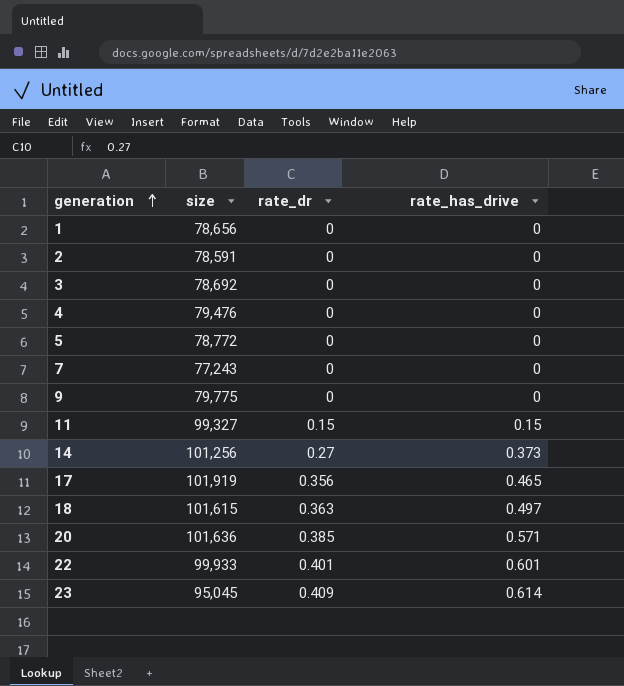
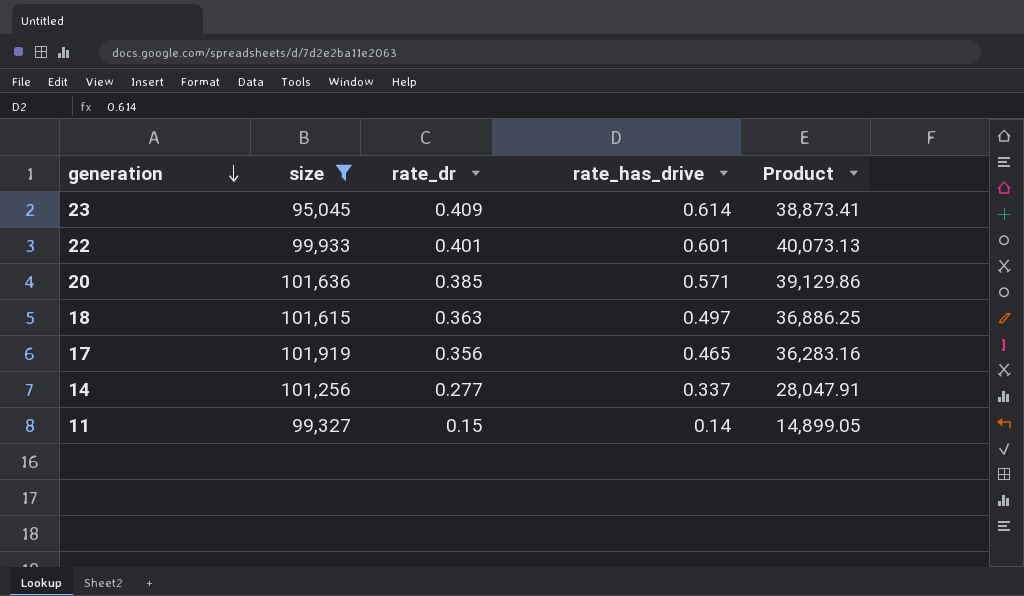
filter: none -> size >= 95,045
row order: generation ascending -> generation descending
column Product | formula: none -> [size] * [rate_dr]
14 | rate_dr: 0.27 -> 0.277
14 | rate_has_drive: 0.373 -> 0.337
11 | rate_has_drive: 0.15 -> 0.14

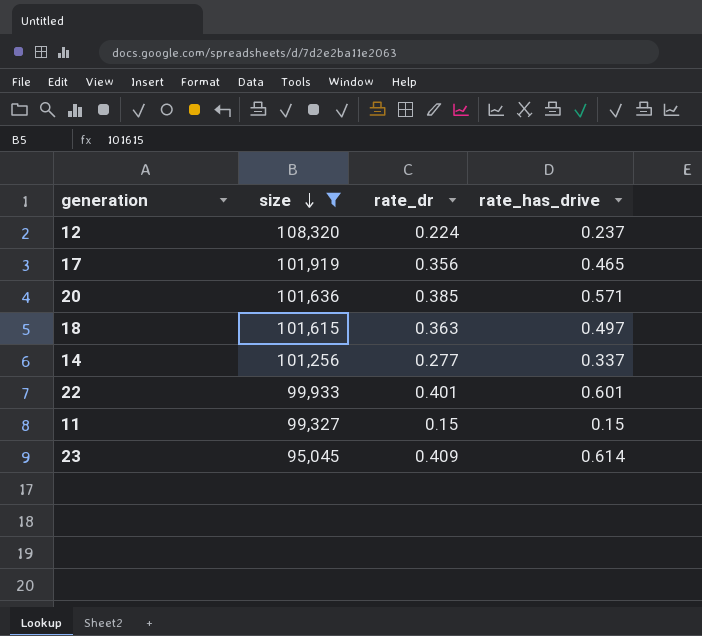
row order: generation descending -> size descending
column Product | formula: [size] * [rate_dr] -> none
row 12: none -> 108,320 | 0.224 | 0.237
11 | rate_has_drive: 0.14 -> 0.15

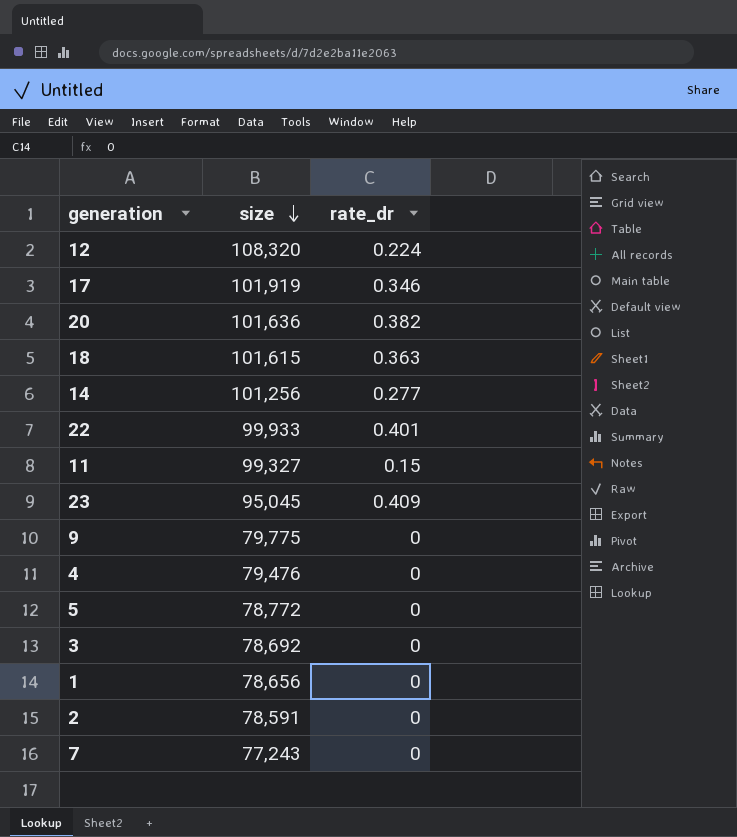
filter: size >= 95,045 -> none
column rate_has_drive | position: 4 -> none
17 | rate_dr: 0.356 -> 0.346
20 | rate_dr: 0.385 -> 0.382

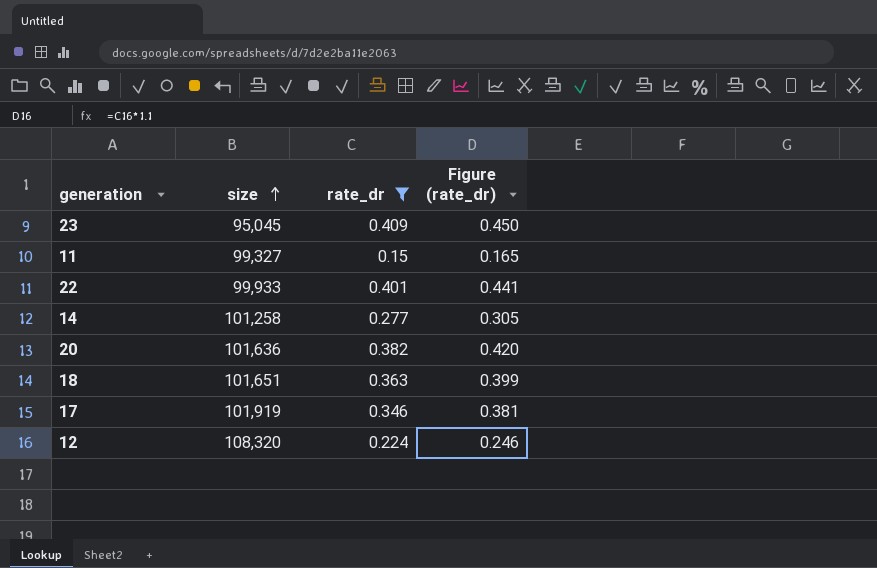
filter: none -> rate_dr != 0
row order: size descending -> size ascending
column Figure (rate_dr) | formula: none -> [rate_dr] * 1.1
14 | size: 101,256 -> 101,258
18 | size: 101,615 -> 101,651

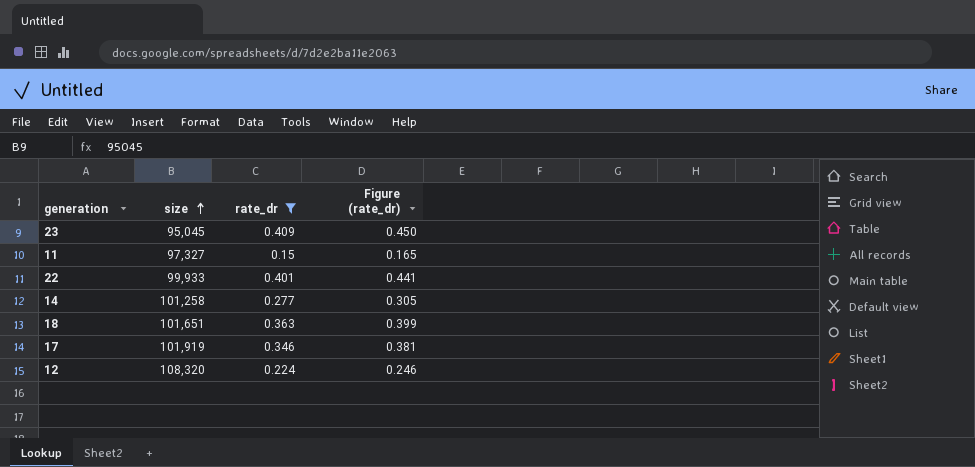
row 20: 101,636 | 0.382 | 0.420 -> none
11 | size: 99,327 -> 97,327

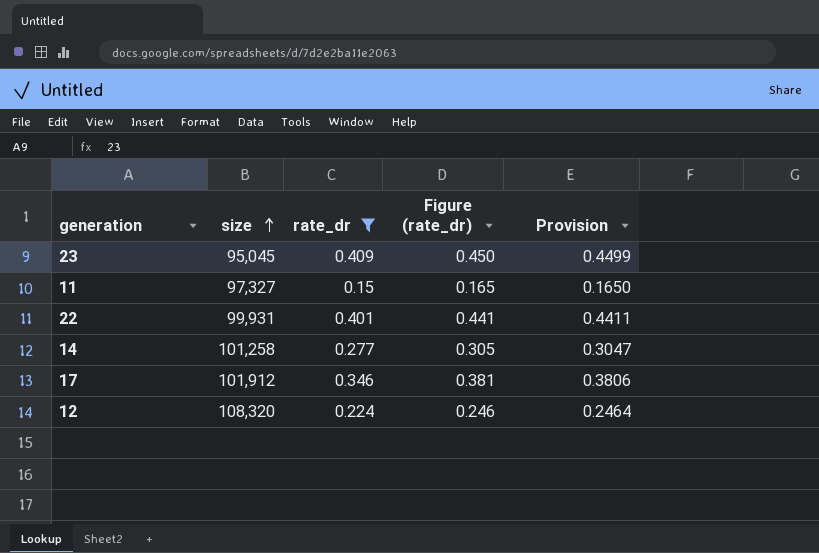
column Provision | formula: none -> [rate_dr] * 1.1
row 18: 101,651 | 0.363 | 0.399 -> none
22 | size: 99,933 -> 99,931
17 | size: 101,919 -> 101,912

